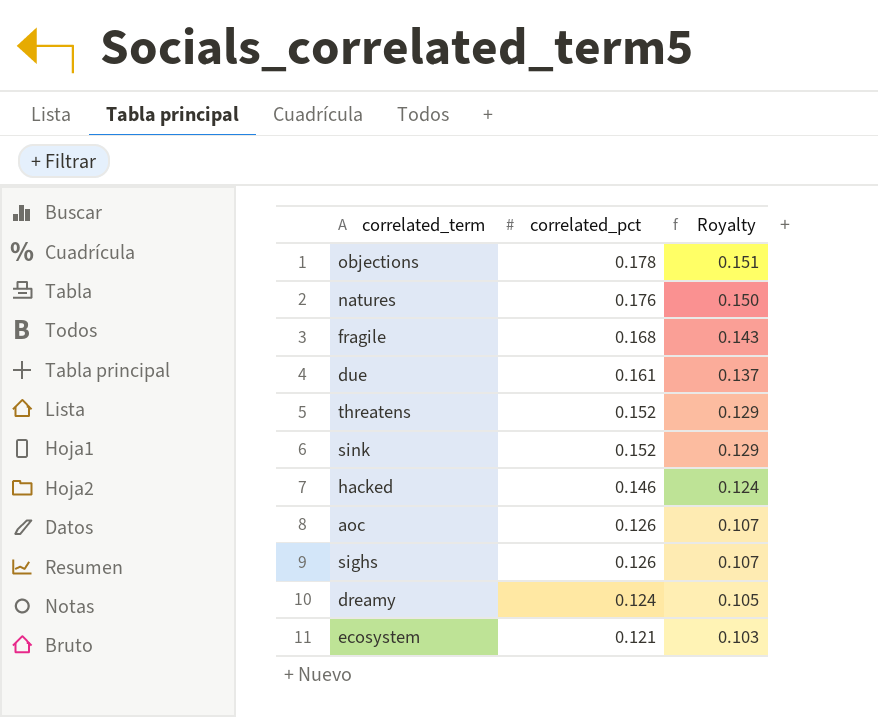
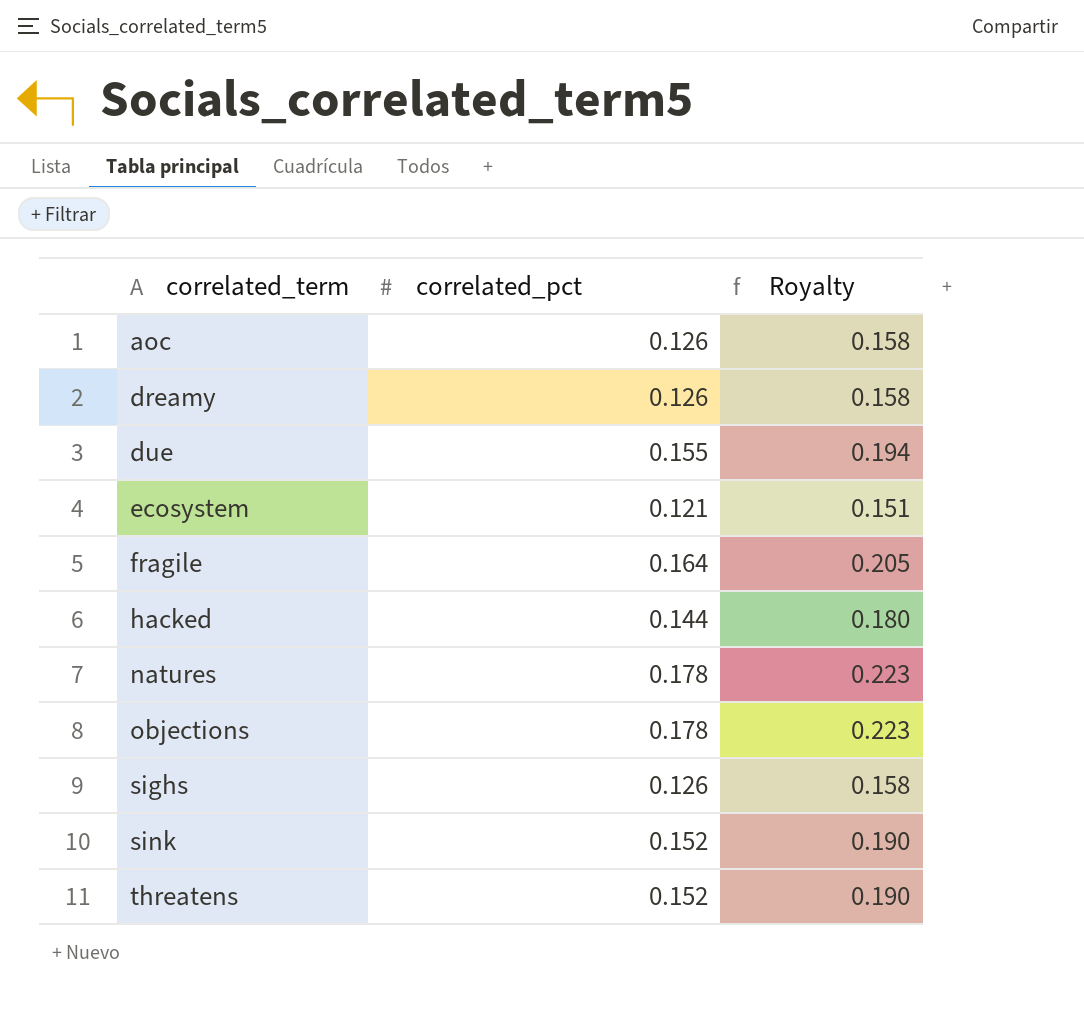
row order: correlated_pct descending -> correlated_term ascending
column Royalty | formula: [correlated_pct] * 0.85 -> [correlated_pct] * 1.25
dreamy | correlated_pct: 0.124 -> 0.126
due | correlated_pct: 0.161 -> 0.155
fragile | correlated_pct: 0.168 -> 0.164
hacked | correlated_pct: 0.146 -> 0.144
natures | correlated_pct: 0.176 -> 0.178

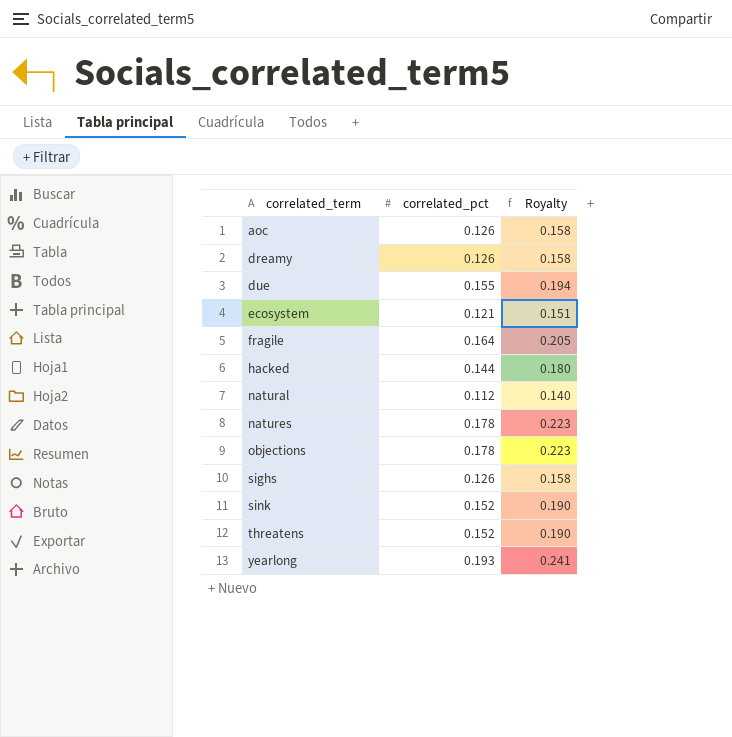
row natural: none -> 0.112 | 0.140
row yearlong: none -> 0.193 | 0.241

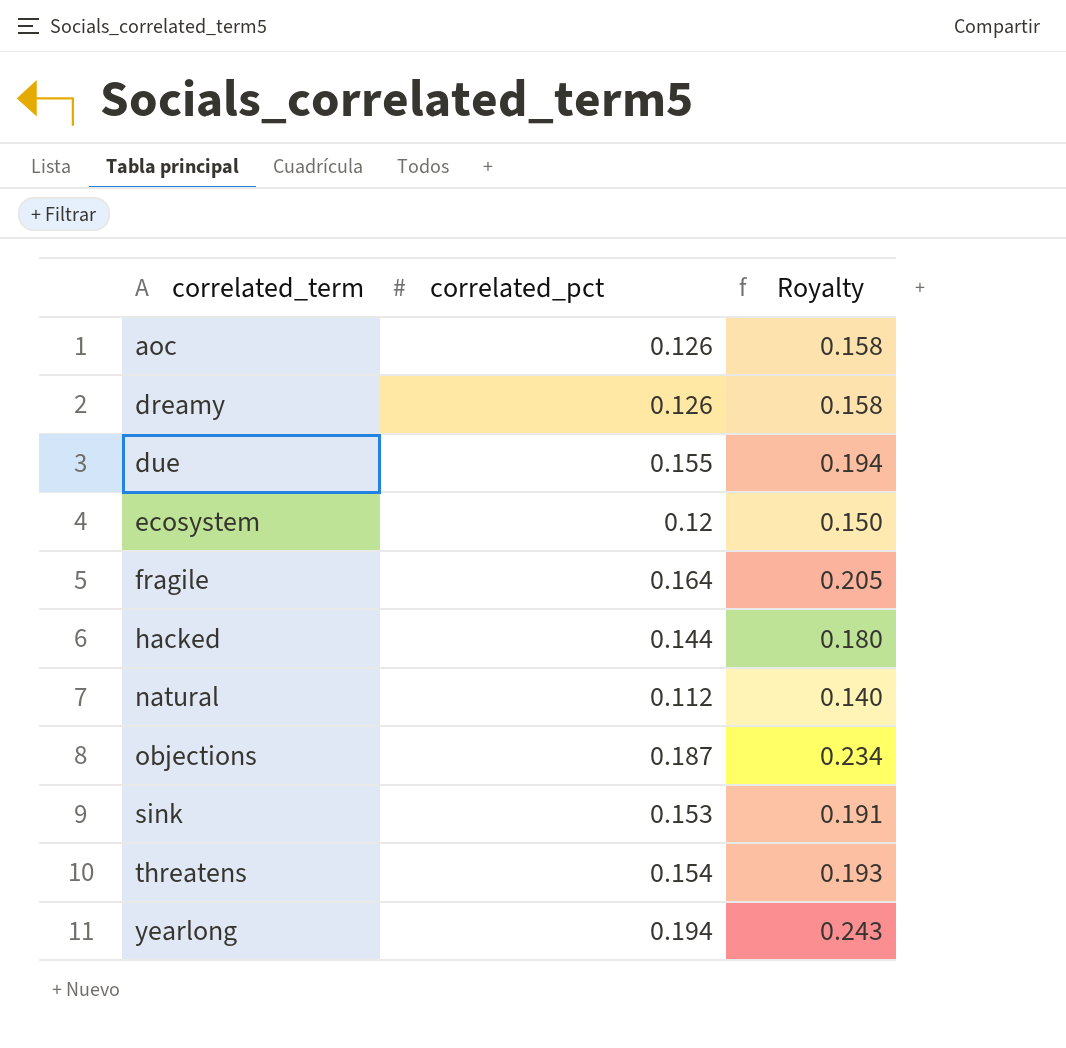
row natures: 0.178 | 0.223 -> none
row sighs: 0.126 | 0.158 -> none
ecosystem | correlated_pct: 0.121 -> 0.12
ecosystem | Royalty: 0.151 -> 0.150
objections | correlated_pct: 0.178 -> 0.187
objections | Royalty: 0.223 -> 0.234
sink | correlated_pct: 0.152 -> 0.153
sink | Royalty: 0.190 -> 0.191
threatens | correlated_pct: 0.152 -> 0.154
threatens | Royalty: 0.190 -> 0.193
yearlong | correlated_pct: 0.193 -> 0.194
yearlong | Royalty: 0.241 -> 0.243

